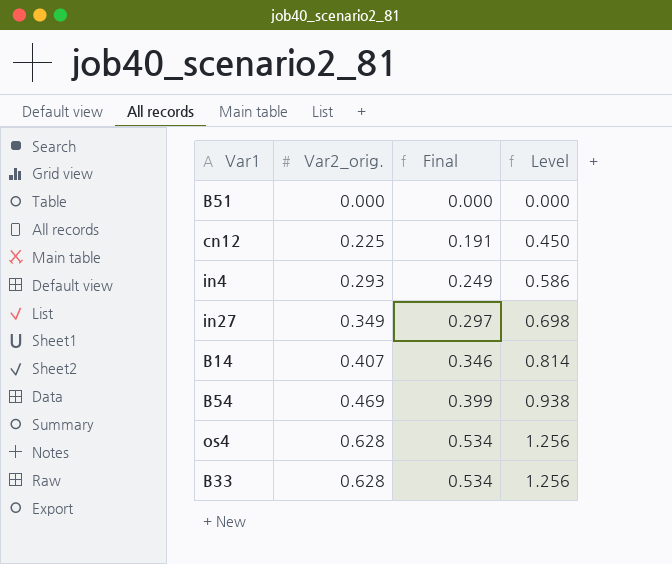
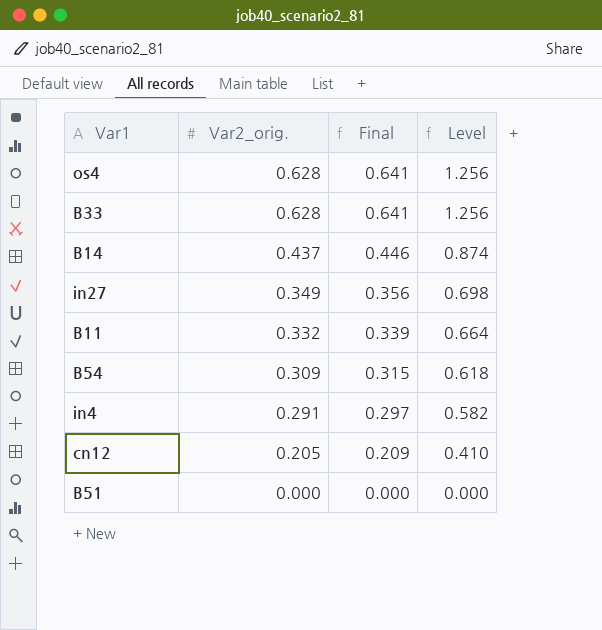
row order: Var2_orig. ascending -> Var2_orig. descending
column Final | formula: [Var2_orig.] * 0.85 -> [Var2_orig.] * 1.02
B14 | Var2_orig.: 0.407 -> 0.437
B14 | Level: 0.814 -> 0.874
row B11: none -> 0.332 | 0.339 | 0.664
B54 | Var2_orig.: 0.469 -> 0.309
B54 | Level: 0.938 -> 0.618
in4 | Var2_orig.: 0.293 -> 0.291
in4 | Level: 0.586 -> 0.582
cn12 | Var2_orig.: 0.225 -> 0.205
cn12 | Level: 0.450 -> 0.410

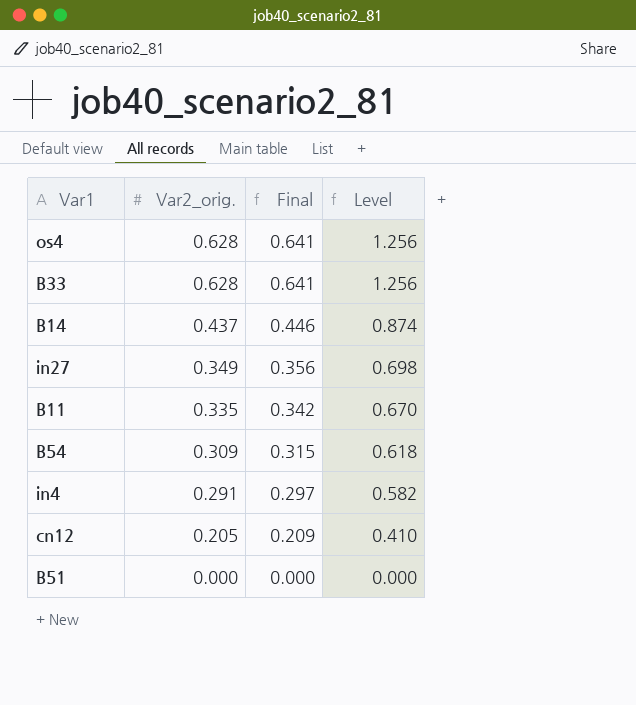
B11 | Var2_orig.: 0.332 -> 0.335
B11 | Final: 0.339 -> 0.342
B11 | Level: 0.664 -> 0.670

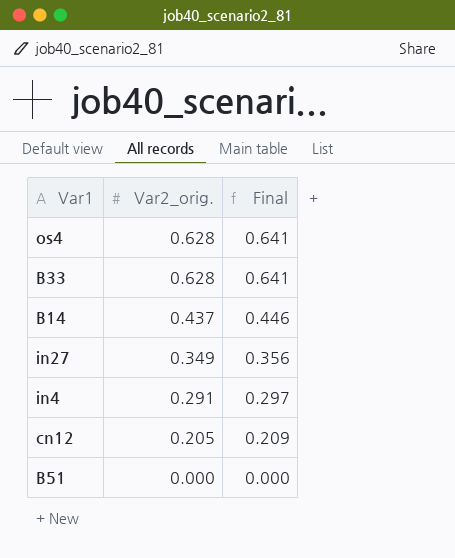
column Level | formula: [Var2_orig.] * 2 -> none
row B11: 0.335 | 0.342 | 0.670 -> none
row B54: 0.309 | 0.315 | 0.618 -> none

